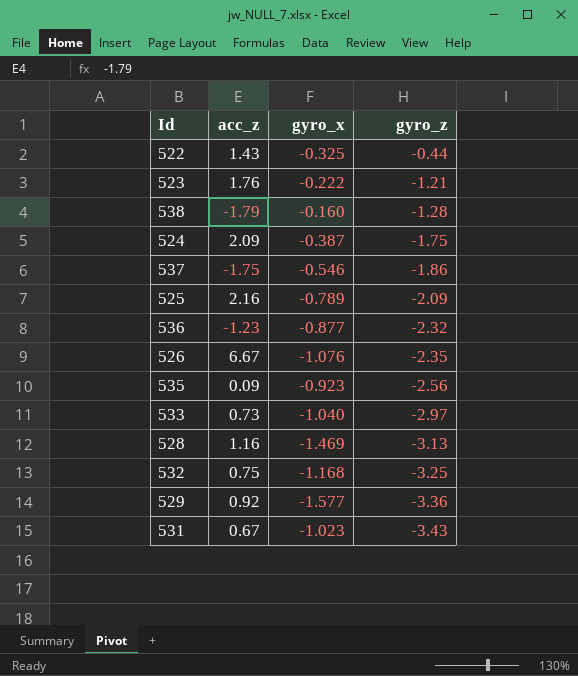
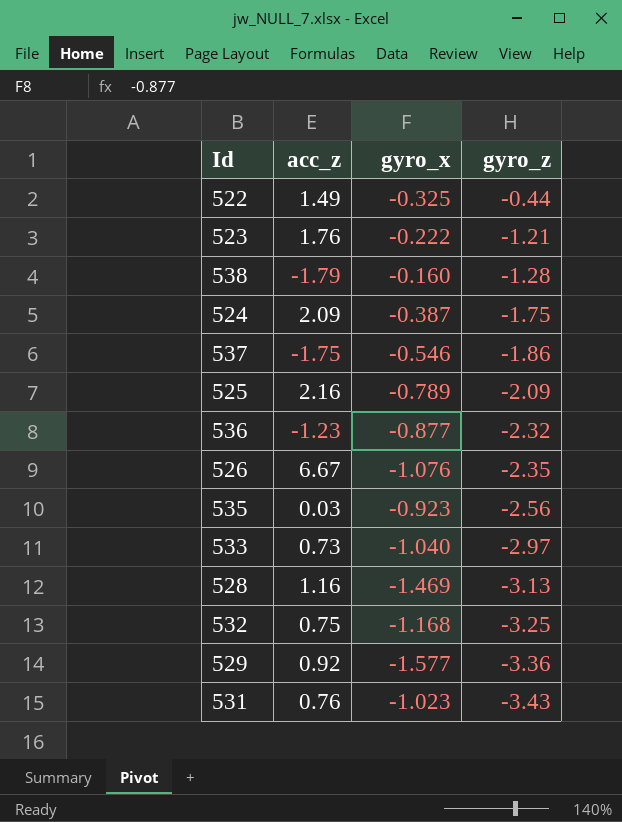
522 | acc_z: 1.43 -> 1.49
535 | acc_z: 0.09 -> 0.03
531 | acc_z: 0.67 -> 0.76

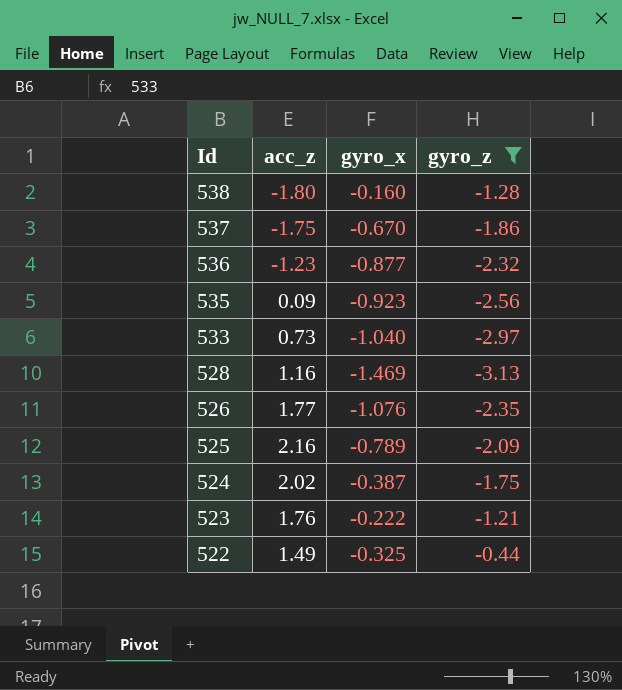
filter: none -> gyro_z >= -3.13
row order: gyro_z descending -> Id descending
538 | acc_z: -1.79 -> -1.80
537 | gyro_x: -0.546 -> -0.670
535 | acc_z: 0.03 -> 0.09
526 | acc_z: 6.67 -> 1.77
524 | acc_z: 2.09 -> 2.02

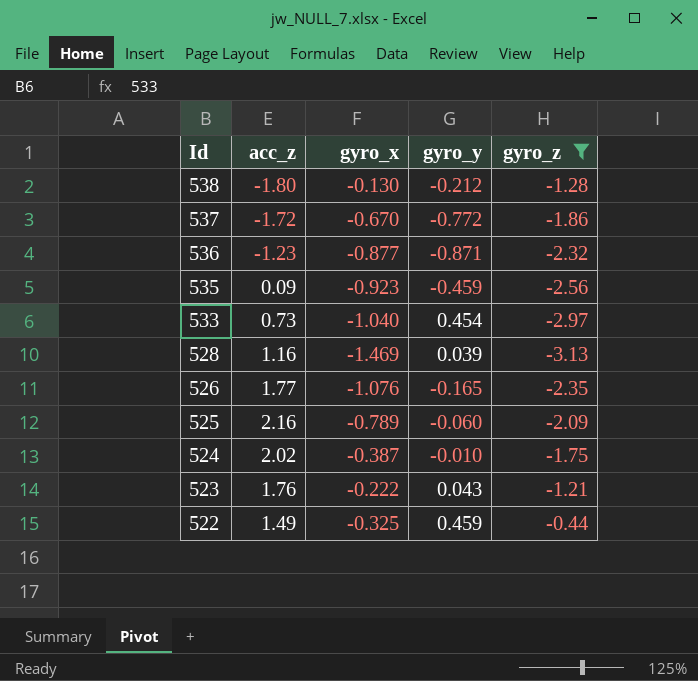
column gyro_y | position: none -> 4
538 | gyro_x: -0.160 -> -0.130
537 | acc_z: -1.75 -> -1.72

